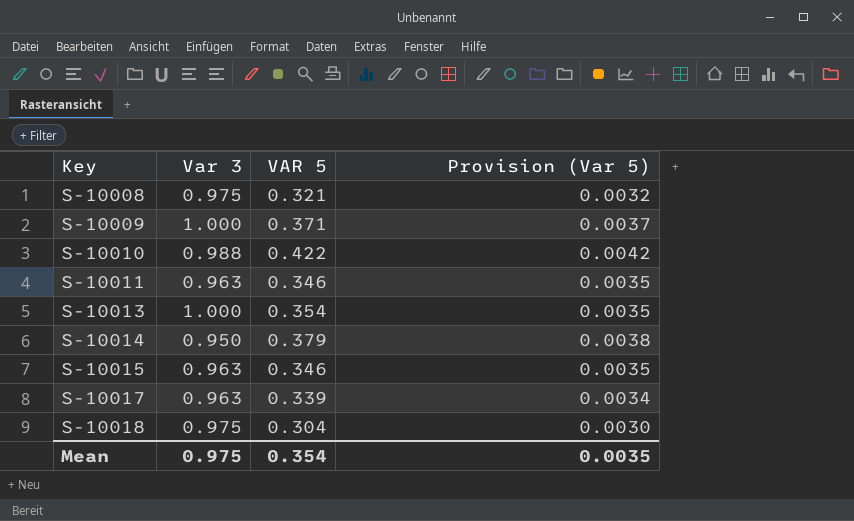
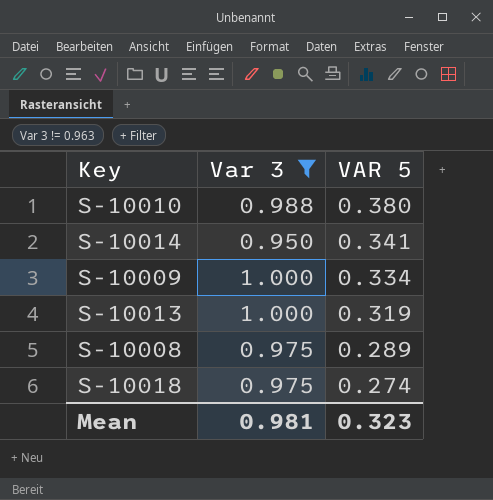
filter: none -> Var 3 != 0.963
row order: Key ascending -> VAR 5 descending
column Provision (Var 5) | formula: [VAR 5] * 0.01 -> none
S-10010 | VAR 5: 0.422 -> 0.380
S-10014 | VAR 5: 0.379 -> 0.341
S-10009 | VAR 5: 0.371 -> 0.334
S-10013 | VAR 5: 0.354 -> 0.319
S-10008 | VAR 5: 0.321 -> 0.289
S-10018 | VAR 5: 0.304 -> 0.274
Mean | Var 3: 0.975 -> 0.981
Mean | VAR 5: 0.354 -> 0.323

